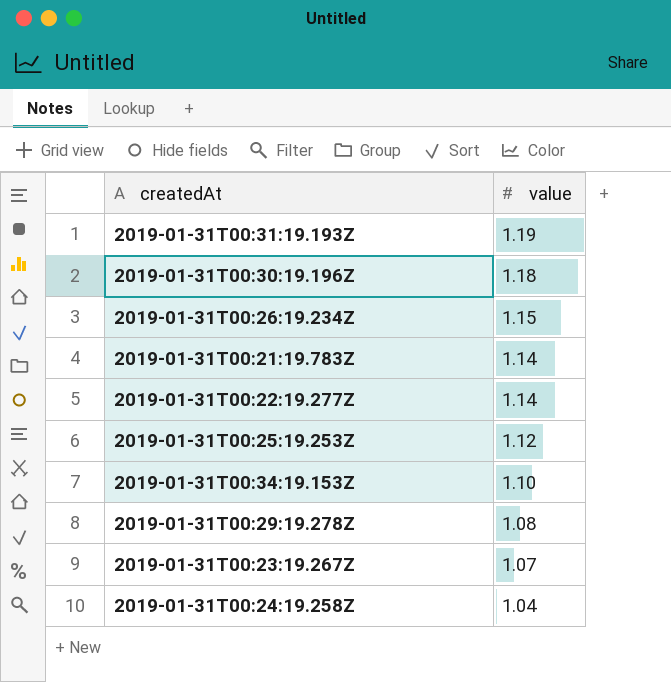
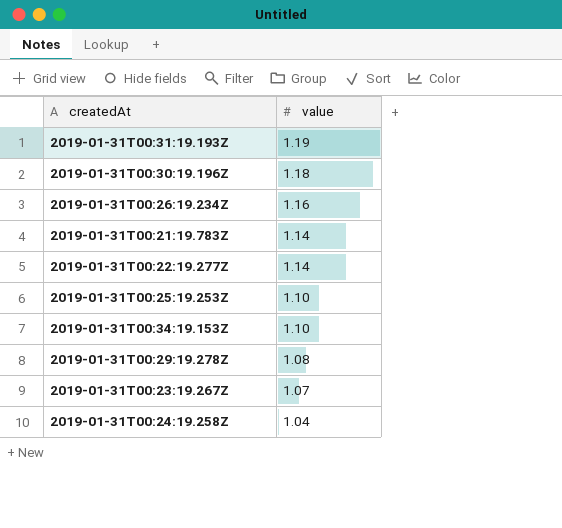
2019-01-31T00:26:19.234Z | value: 1.15 -> 1.16
2019-01-31T00:25:19.253Z | value: 1.12 -> 1.10

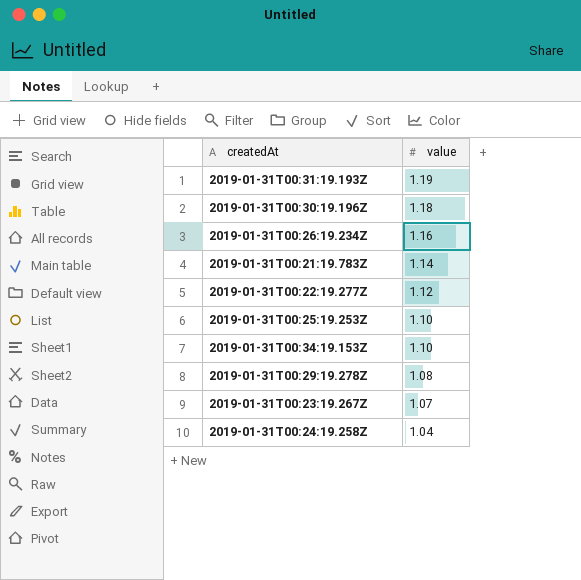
2019-01-31T00:22:19.277Z | value: 1.14 -> 1.12

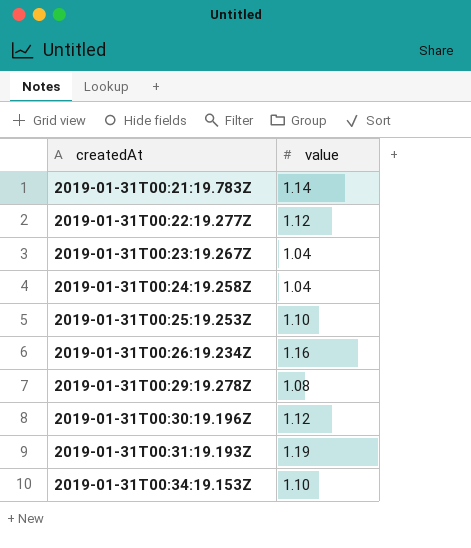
row order: value descending -> createdAt ascending
2019-01-31T00:23:19.267Z | value: 1.07 -> 1.04
2019-01-31T00:30:19.196Z | value: 1.18 -> 1.12

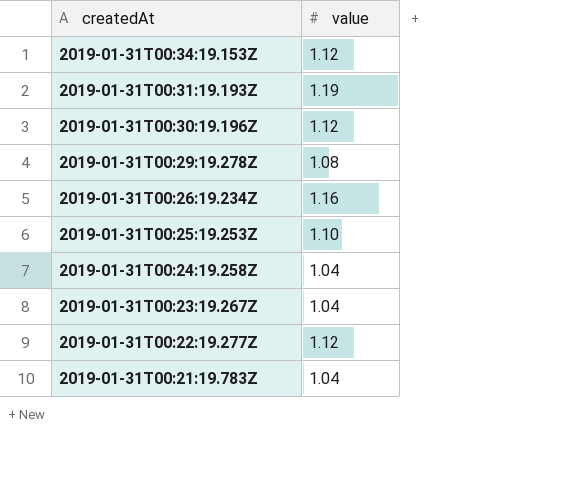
row order: createdAt ascending -> createdAt descending
2019-01-31T00:34:19.153Z | value: 1.10 -> 1.12
2019-01-31T00:21:19.783Z | value: 1.14 -> 1.04

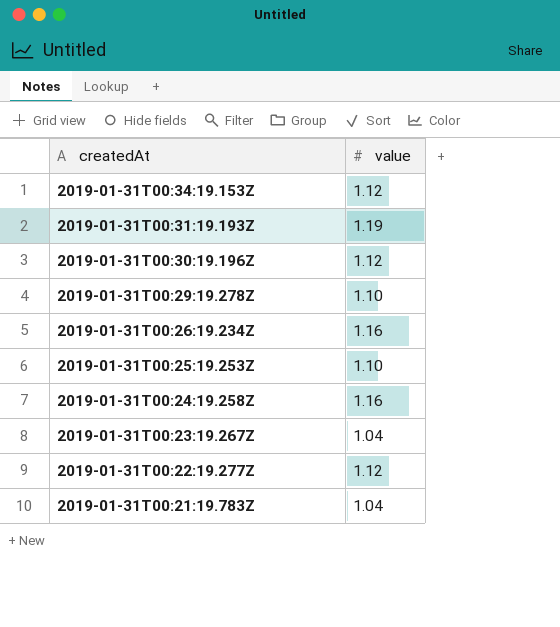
2019-01-31T00:29:19.278Z | value: 1.08 -> 1.10
2019-01-31T00:24:19.258Z | value: 1.04 -> 1.16

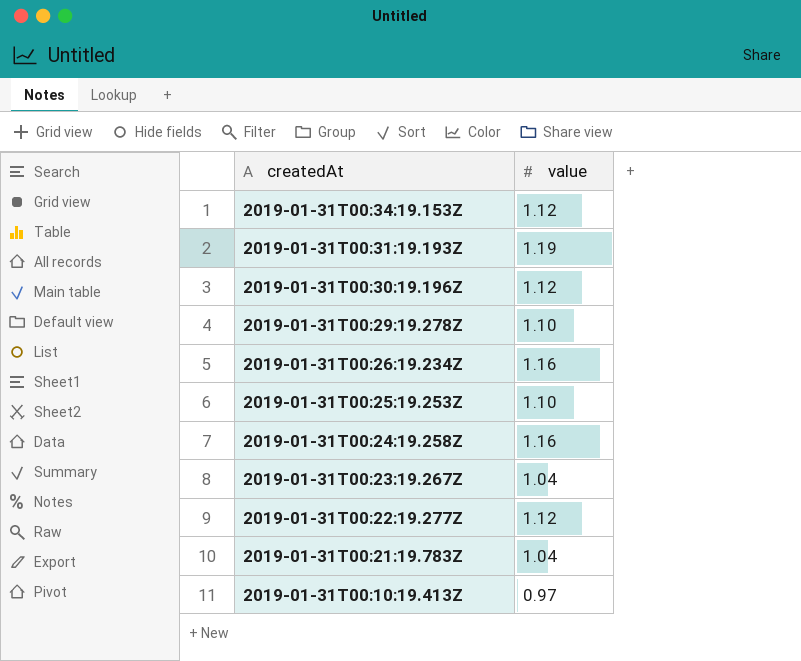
row 2019-01-31T00:10:19.413Z: none -> 0.97

